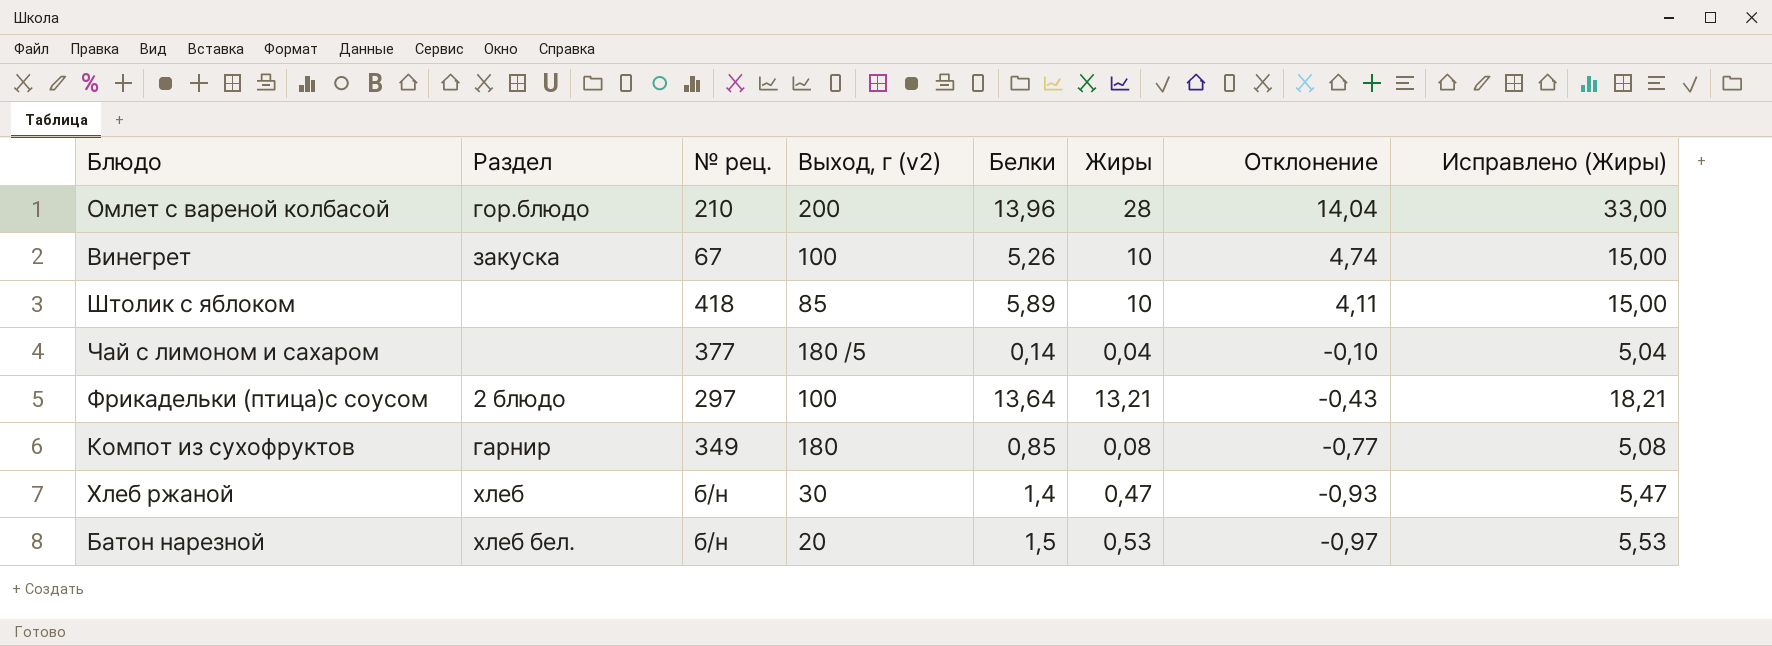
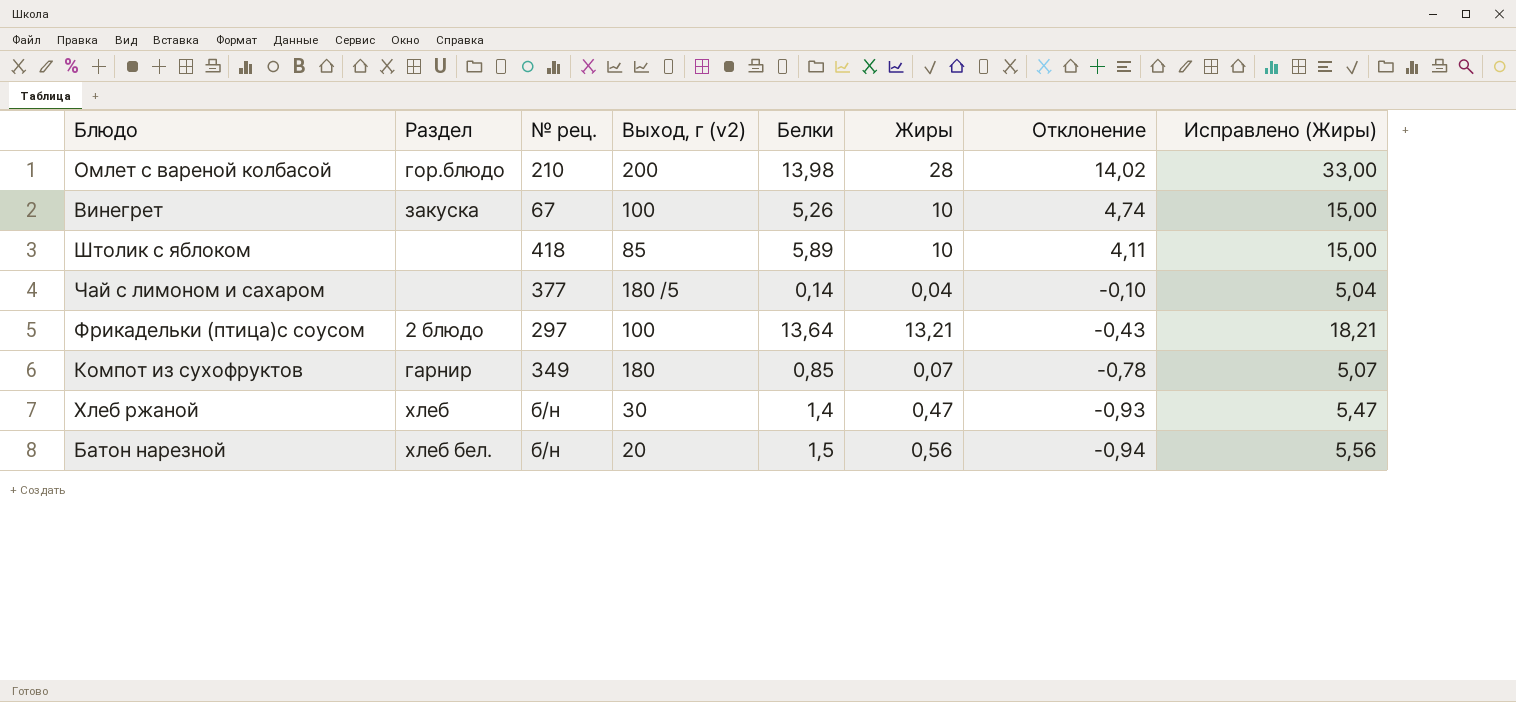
Омлет с вареной колбасой | Белки: 13,96 -> 13,98
Омлет с вареной колбасой | Отклонение: 14,04 -> 14,02
Компот из сухофруктов | Жиры: 0,08 -> 0,07
Компот из сухофруктов | Отклонение: -0,77 -> -0,78
Компот из сухофруктов | Исправлено (Жиры): 5,08 -> 5,07
Батон нарезной | Жиры: 0,53 -> 0,56
Батон нарезной | Отклонение: -0,97 -> -0,94
Батон нарезной | Исправлено (Жиры): 5,53 -> 5,56

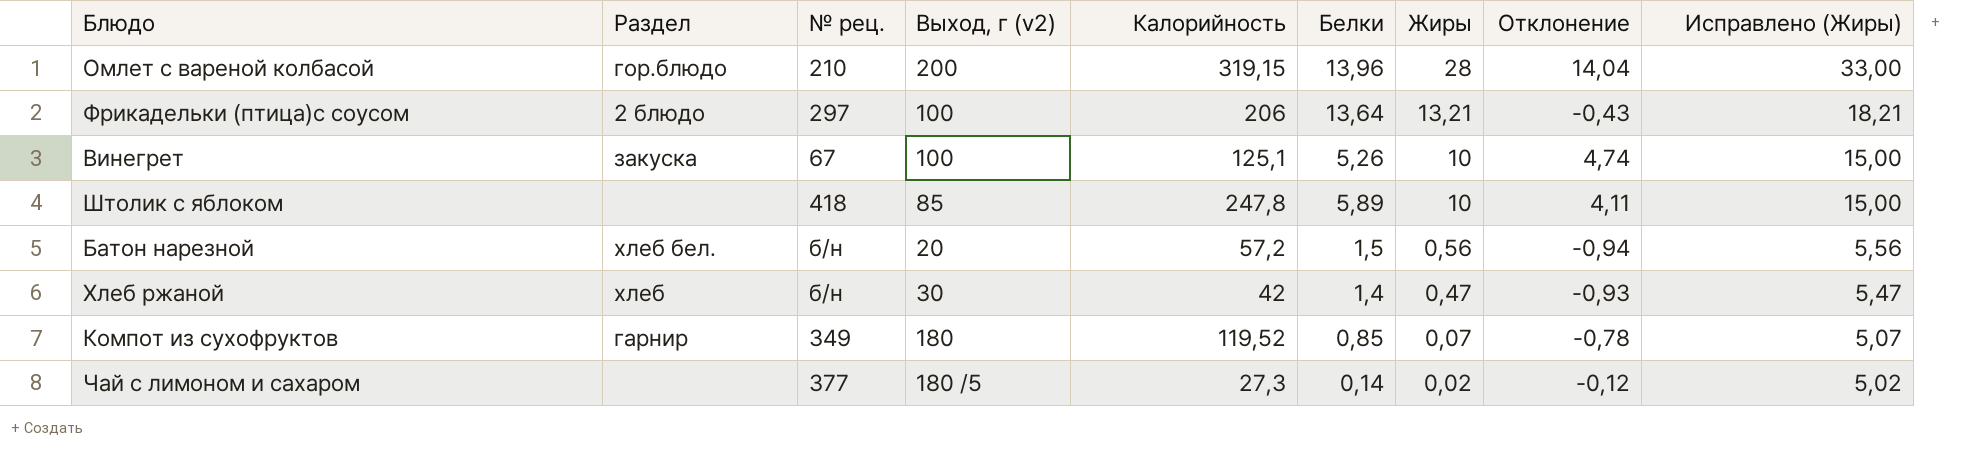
row order: Отклонение descending -> Жиры descending
column Калорийность | position: none -> 5
Омлет с вареной колбасой | Белки: 13,98 -> 13,96
Омлет с вареной колбасой | Отклонение: 14,02 -> 14,04
Чай с лимоном и сахаром | Жиры: 0,04 -> 0,02
Чай с лимоном и сахаром | Отклонение: -0,10 -> -0,12
Чай с лимоном и сахаром | Исправлено (Жиры): 5,04 -> 5,02

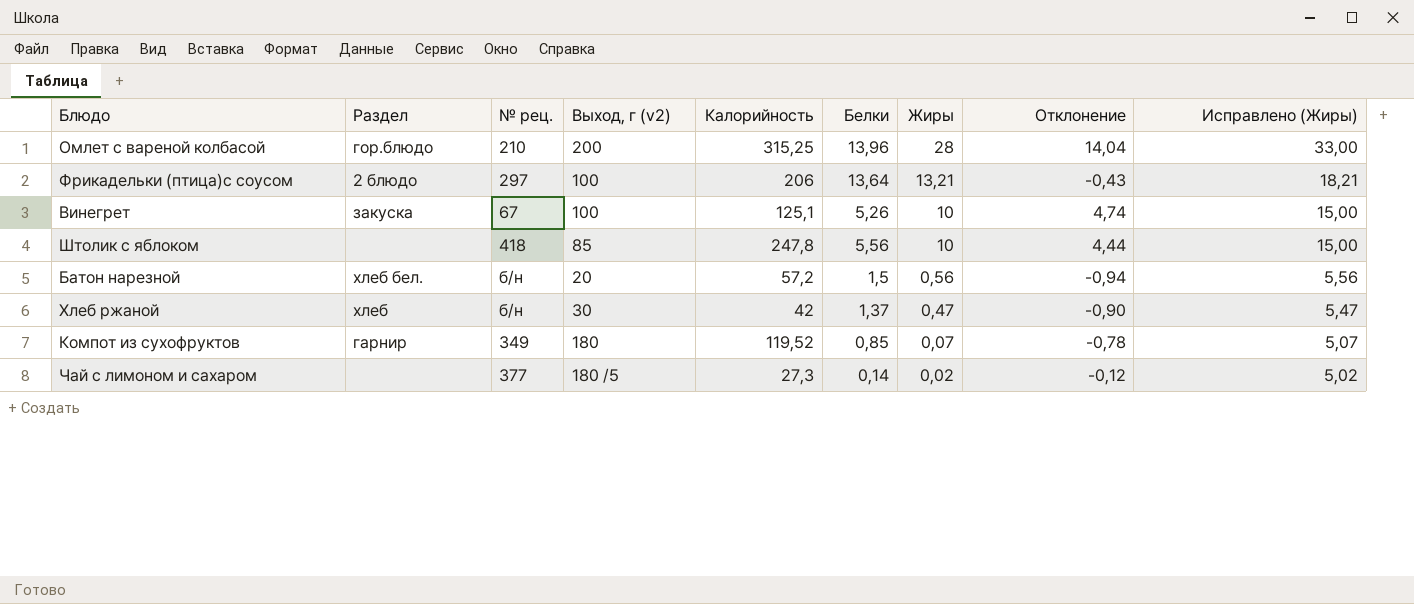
Омлет с вареной колбасой | Калорийность: 319,15 -> 315,25
Штолик с яблоком | Белки: 5,89 -> 5,56
Штолик с яблоком | Отклонение: 4,11 -> 4,44
Хлеб ржаной | Белки: 1,4 -> 1,37
Хлеб ржаной | Отклонение: -0,93 -> -0,90

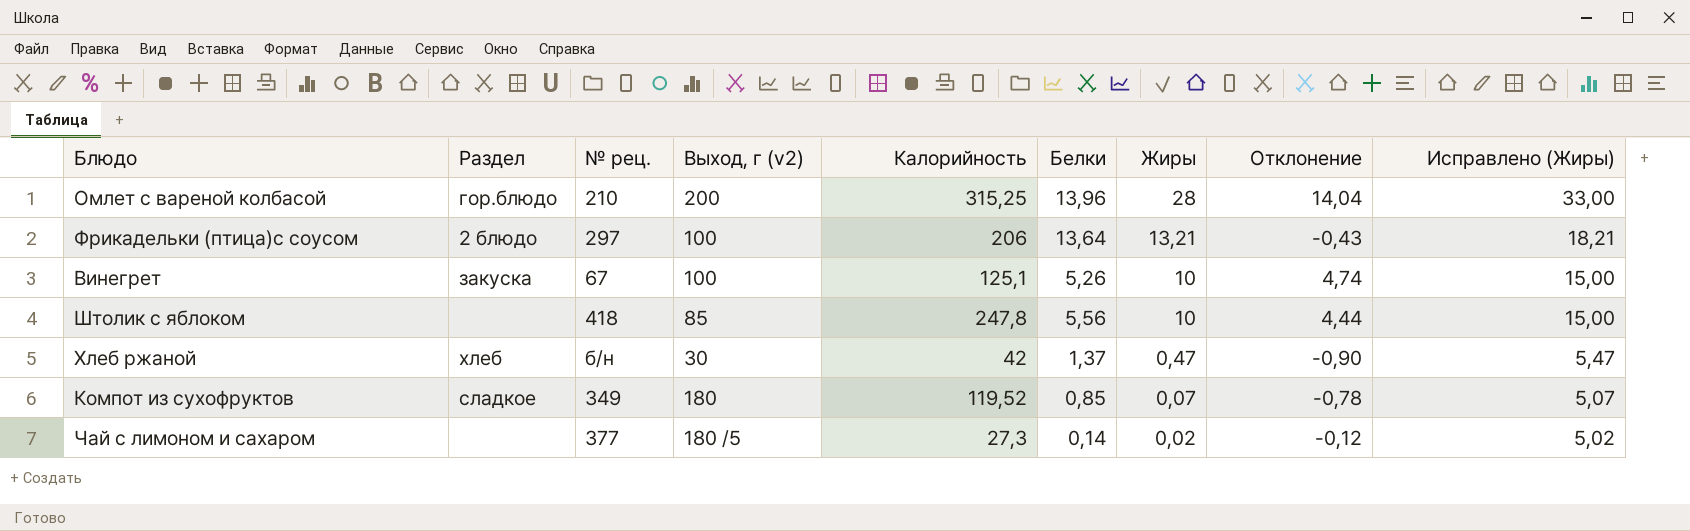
row Батон нарезной: хлеб бел. | б/н | 20 | 57,2 | 1,5 | 0,56 | -0,94 | 5,56 -> none
Компот из сухофруктов | Раздел: гарнир -> сладкое

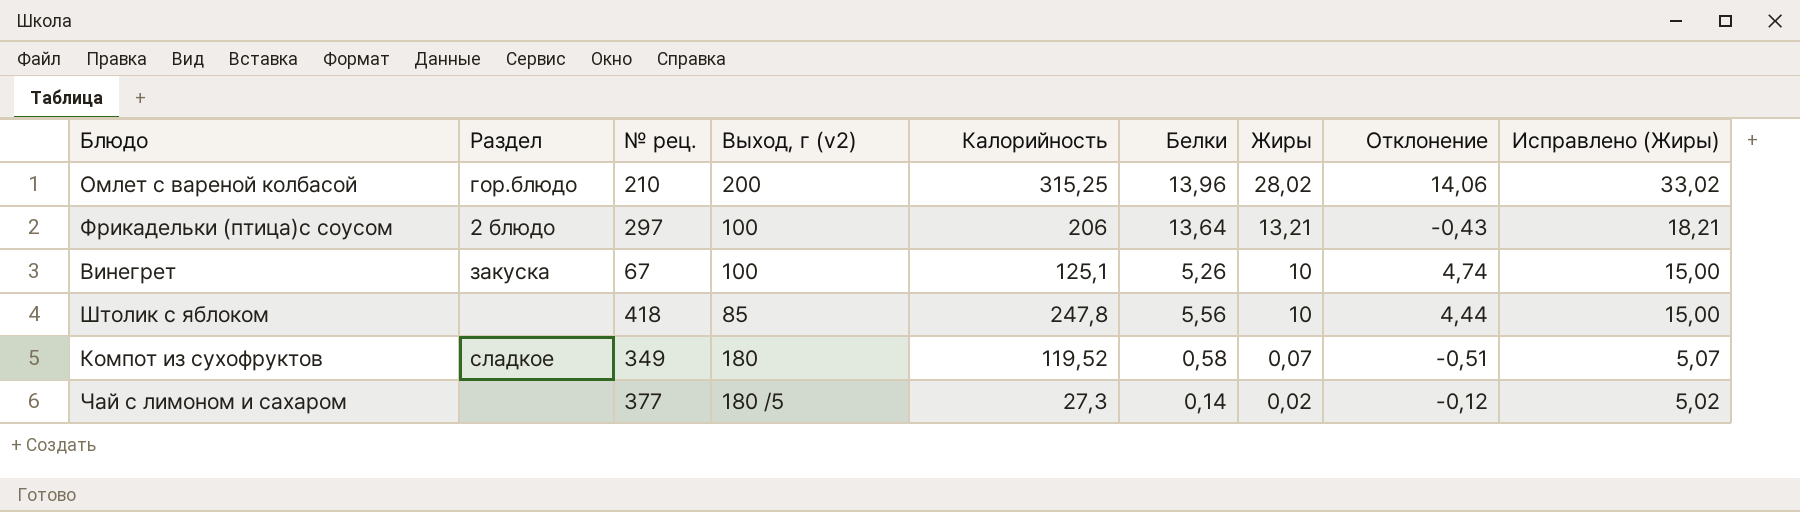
row Хлеб ржаной: хлеб | б/н | 30 | 42 | 1,37 | 0,47 | -0,90 | 5,47 -> none
Омлет с вареной колбасой | Жиры: 28 -> 28,02
Омлет с вареной колбасой | Отклонение: 14,04 -> 14,06
Омлет с вареной колбасой | Исправлено (Жиры): 33,00 -> 33,02
Компот из сухофруктов | Белки: 0,85 -> 0,58
Компот из сухофруктов | Отклонение: -0,78 -> -0,51

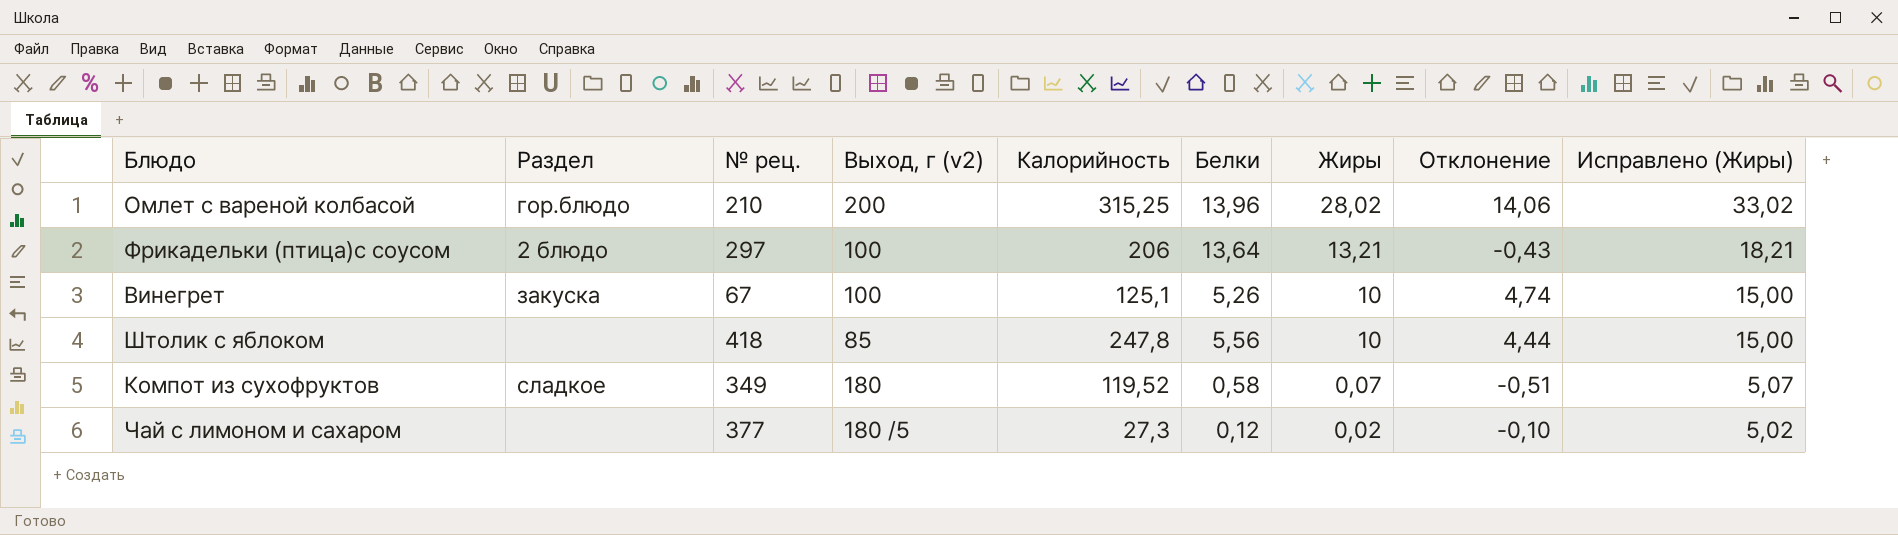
Чай с лимоном и сахаром | Белки: 0,14 -> 0,12
Чай с лимоном и сахаром | Отклонение: -0,12 -> -0,10

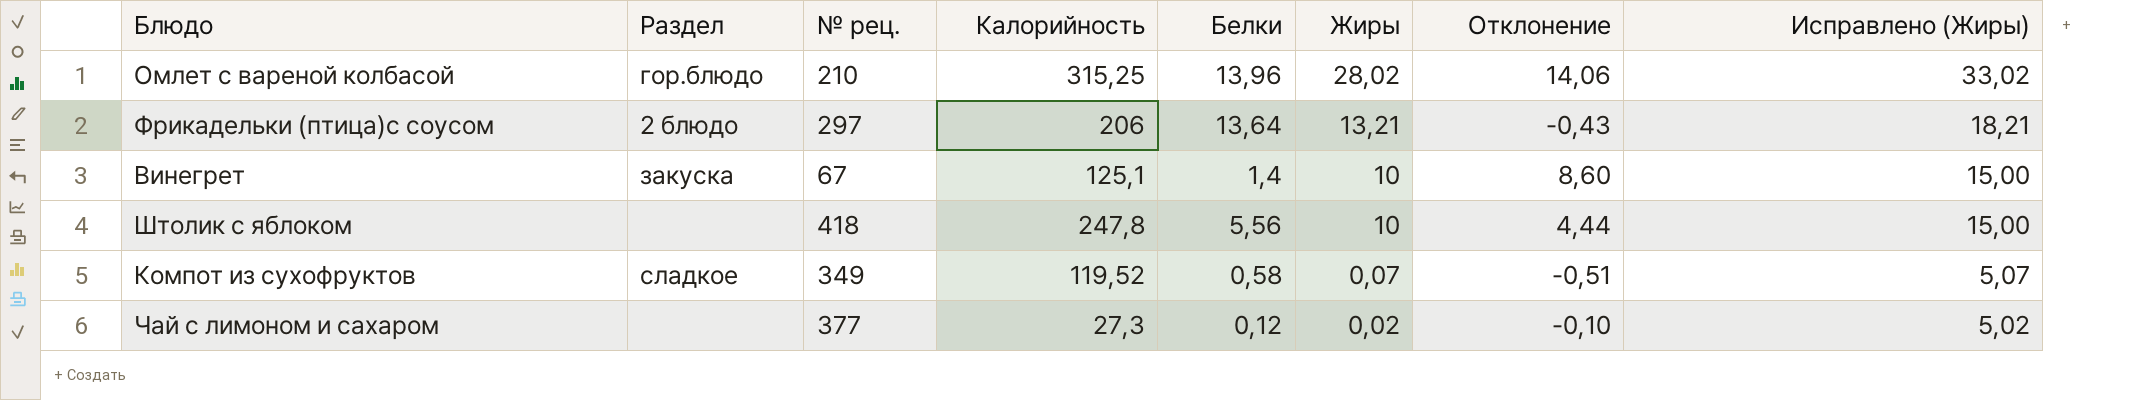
column Выход, г (v2) | position: 4 -> none
Винегрет | Белки: 5,26 -> 1,4
Винегрет | Отклонение: 4,74 -> 8,60

